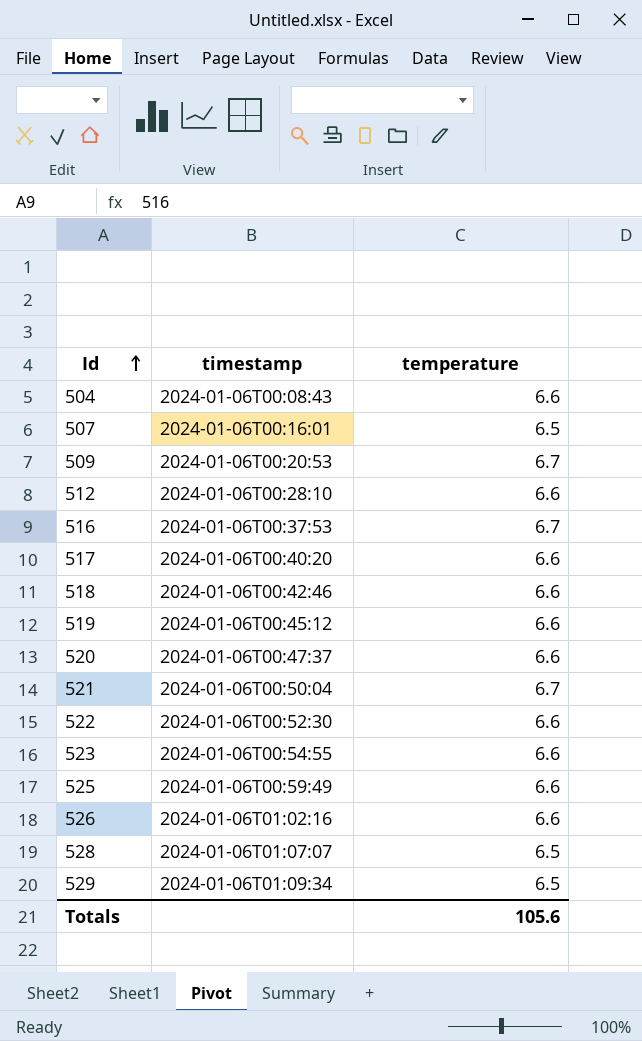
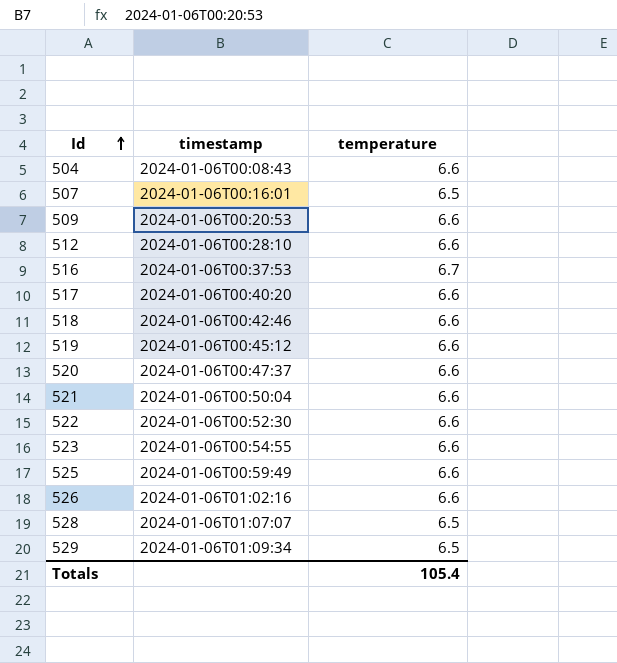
509 | temperature: 6.7 -> 6.6
521 | temperature: 6.7 -> 6.6
Totals | temperature: 105.6 -> 105.4

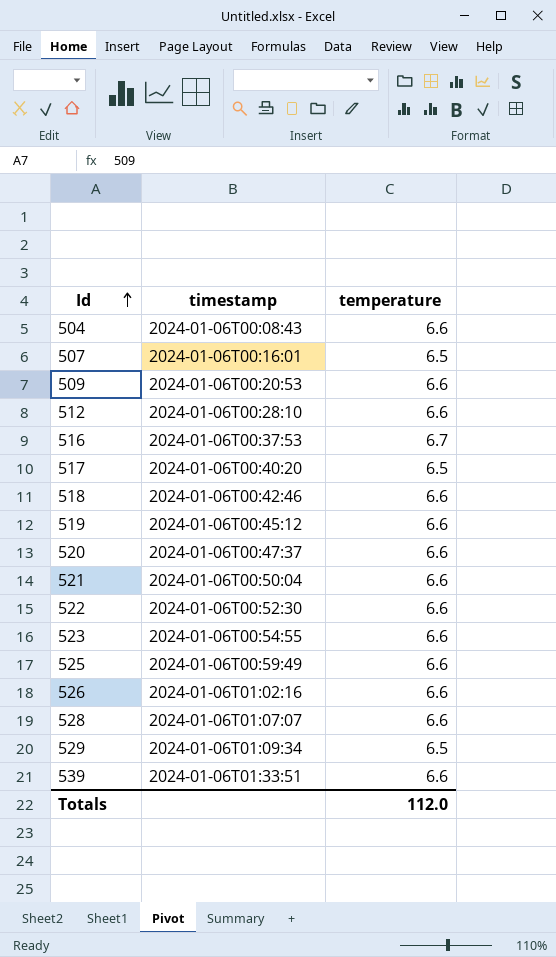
517 | temperature: 6.6 -> 6.5
528 | temperature: 6.5 -> 6.6
row 539: none -> 2024-01-06T01:33:51 | 6.6
Totals | temperature: 105.4 -> 112.0

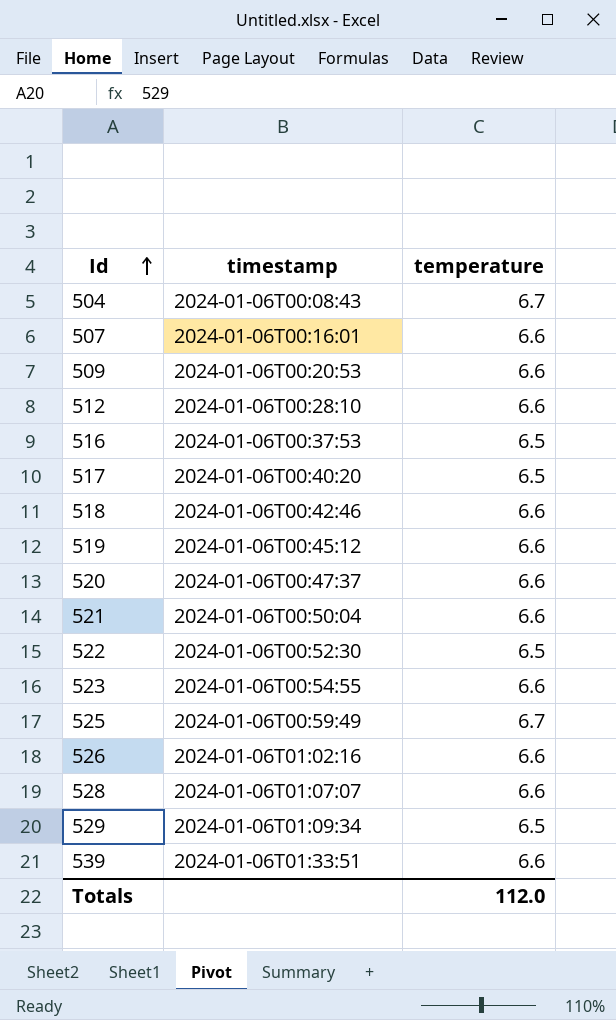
504 | temperature: 6.6 -> 6.7
507 | temperature: 6.5 -> 6.6
516 | temperature: 6.7 -> 6.5
522 | temperature: 6.6 -> 6.5
525 | temperature: 6.6 -> 6.7

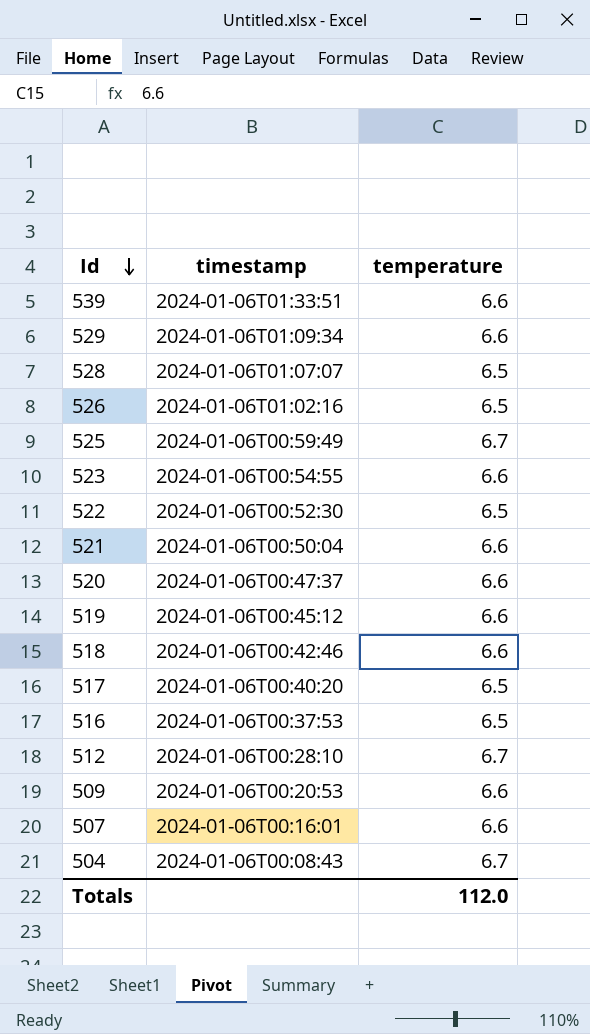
row order: Id ascending -> Id descending
529 | temperature: 6.5 -> 6.6
528 | temperature: 6.6 -> 6.5
526 | temperature: 6.6 -> 6.5
512 | temperature: 6.6 -> 6.7

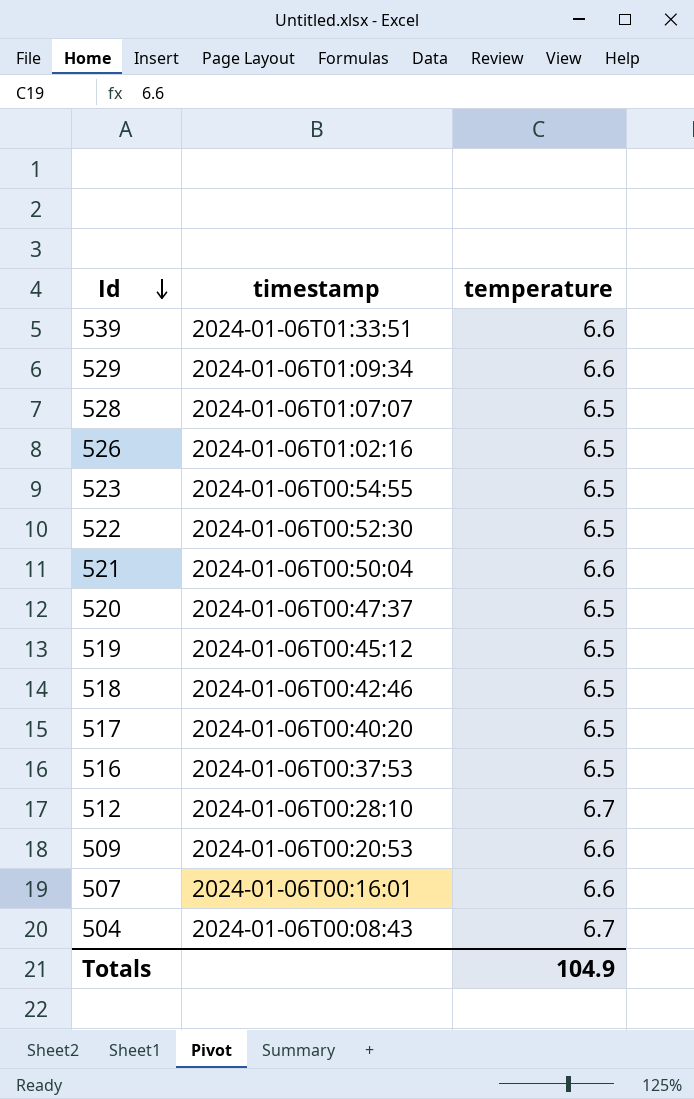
row 525: 2024-01-06T00:59:49 | 6.7 -> none
523 | temperature: 6.6 -> 6.5
520 | temperature: 6.6 -> 6.5
519 | temperature: 6.6 -> 6.5
518 | temperature: 6.6 -> 6.5
Totals | temperature: 112.0 -> 104.9

